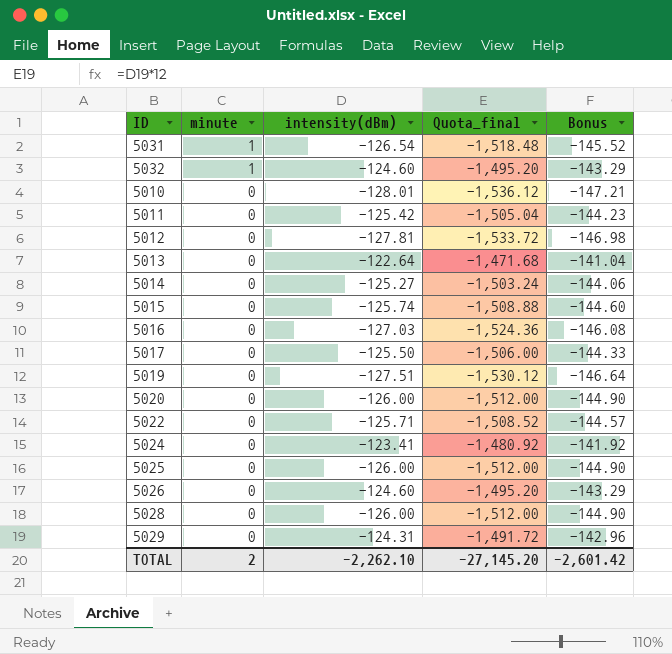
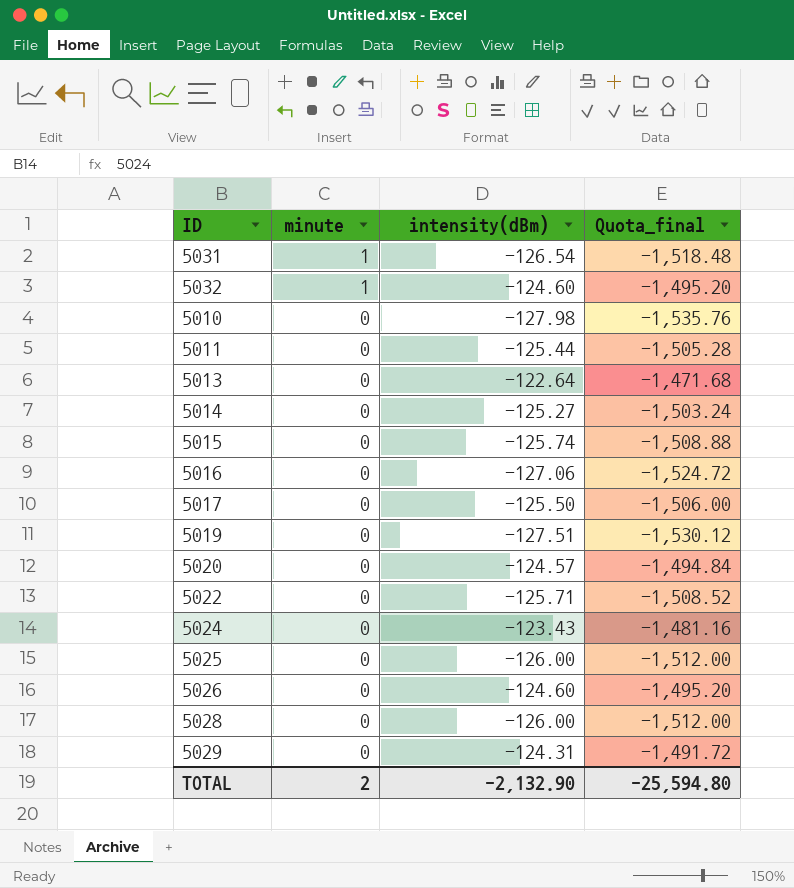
column Bonus | formula: [intensity(dBm)] * 1.15 -> none
row 5012: 0 | -127.81 | -1,533.72 | -146.98 -> none
5010 | intensity(dBm): -128.01 -> -127.98
5010 | Quota_final: -1,536.12 -> -1,535.76
5011 | intensity(dBm): -125.42 -> -125.44
5011 | Quota_final: -1,505.04 -> -1,505.28
5016 | intensity(dBm): -127.03 -> -127.06
5016 | Quota_final: -1,524.36 -> -1,524.72
5020 | intensity(dBm): -126.00 -> -124.57
5020 | Quota_final: -1,512.00 -> -1,494.84
5024 | intensity(dBm): -123.41 -> -123.43
5024 | Quota_final: -1,480.92 -> -1,481.16
TOTAL | intensity(dBm): -2,262.10 -> -2,132.90
TOTAL | Quota_final: -27,145.20 -> -25,594.80

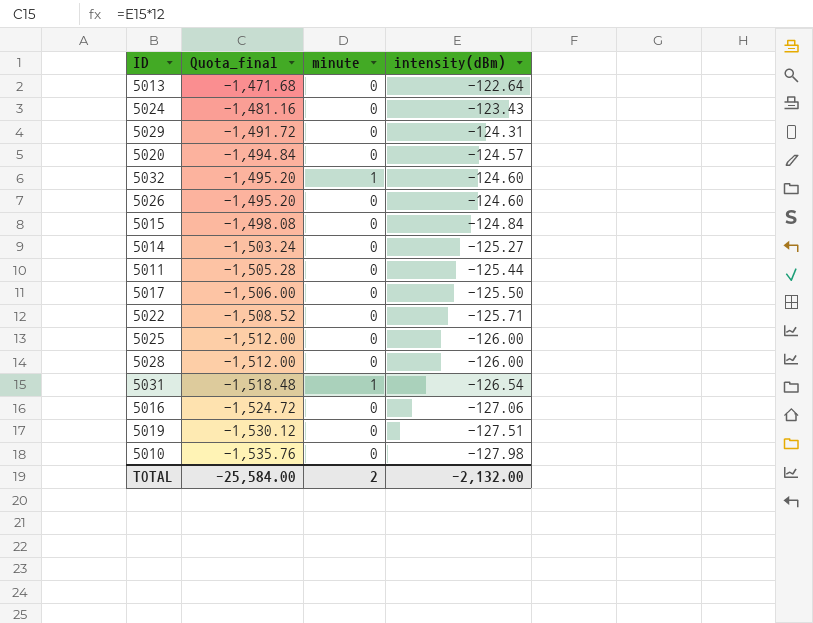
row order: minute descending -> Quota_final descending
column Quota_final | position: 4 -> 2
5015 | Quota_final: -1,508.88 -> -1,498.08
5015 | intensity(dBm): -125.74 -> -124.84
TOTAL | Quota_final: -25,594.80 -> -25,584.00
TOTAL | intensity(dBm): -2,132.90 -> -2,132.00

